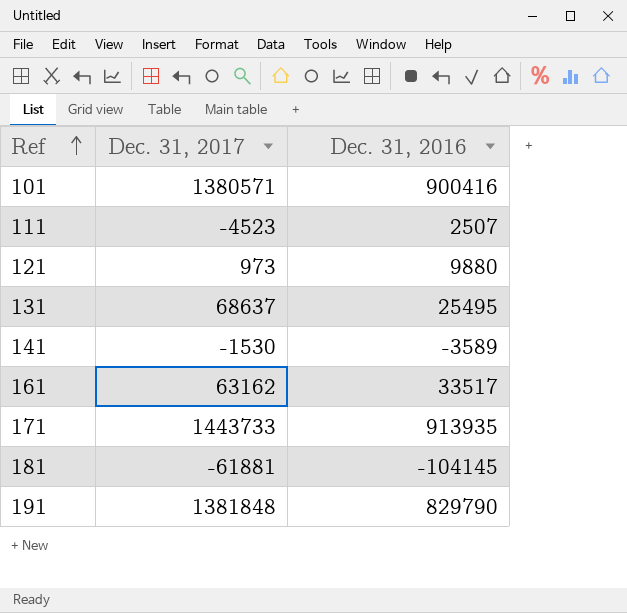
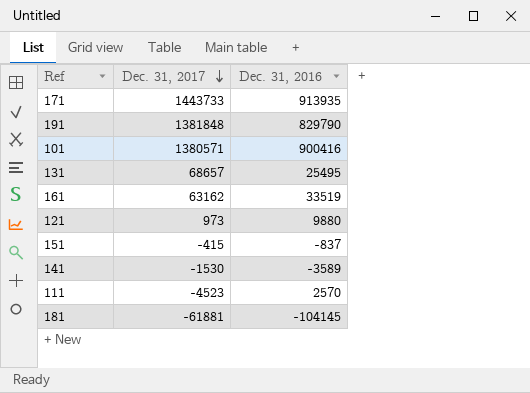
row order: Ref ascending -> Dec. 31, 2017 descending
131 | Dec. 31, 2017: 68637 -> 68657
161 | Dec. 31, 2016: 33517 -> 33519
row 151: none -> -415 | -837
111 | Dec. 31, 2016: 2507 -> 2570

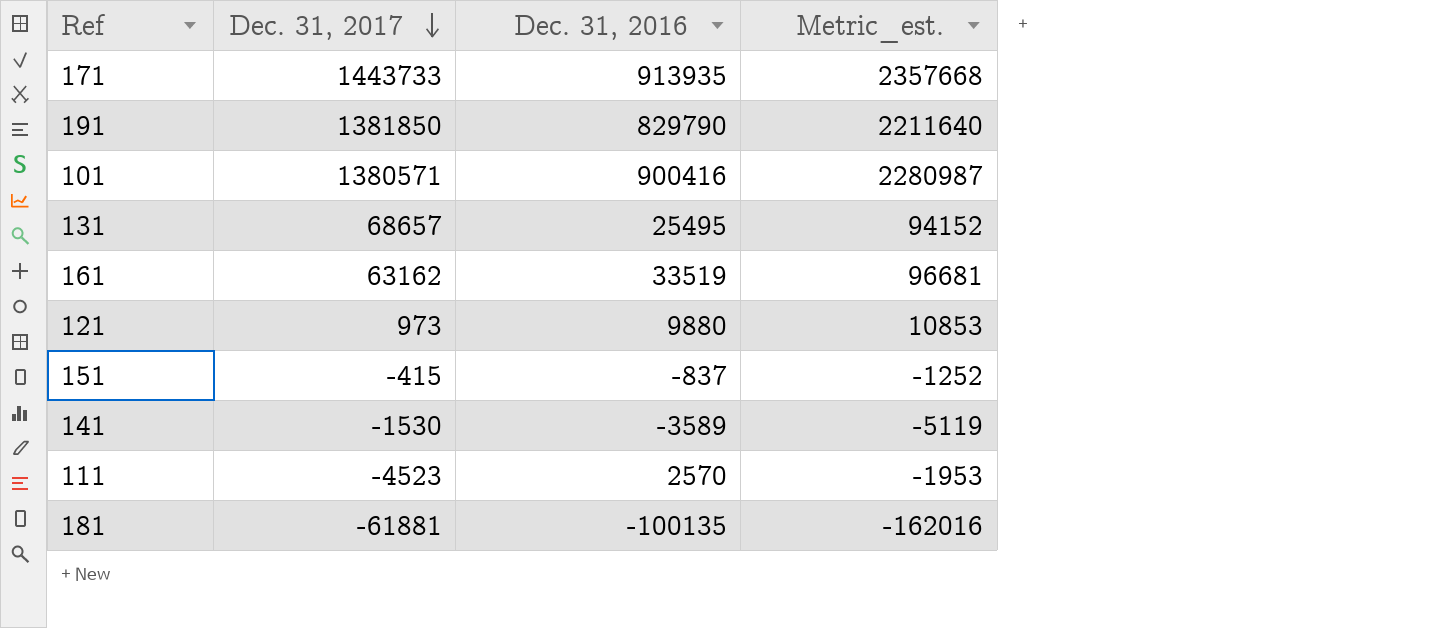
column Metric_est. | formula: none -> [Dec. 31, 2017] + [Dec. 31, 2016]
191 | Dec. 31, 2017: 1381848 -> 1381850
181 | Dec. 31, 2016: -104145 -> -100135

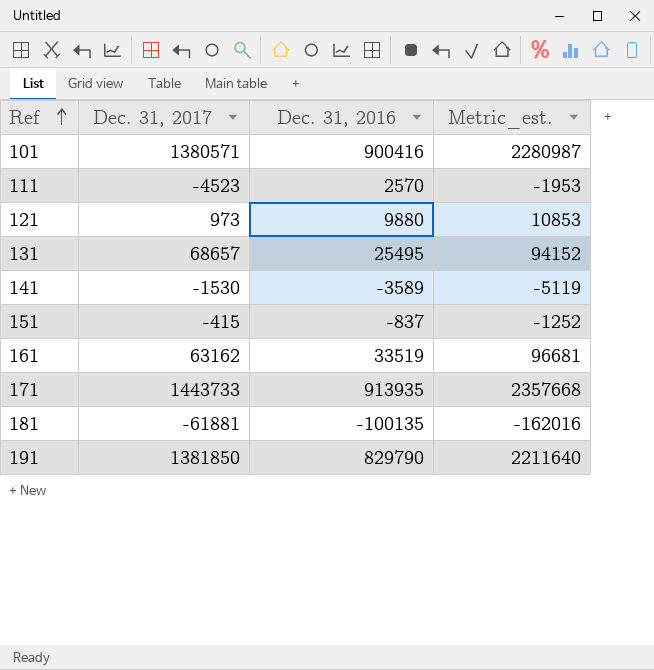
row order: Dec. 31, 2017 descending -> Ref ascending

